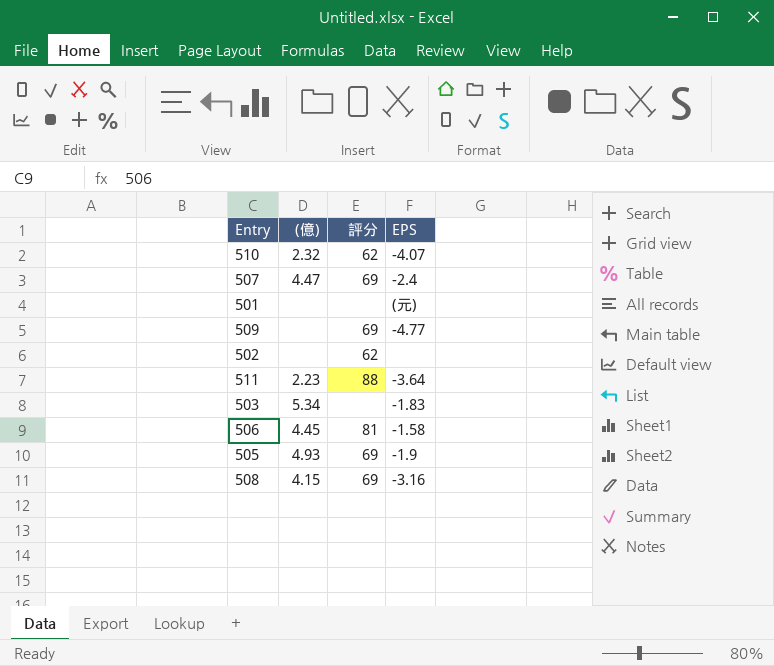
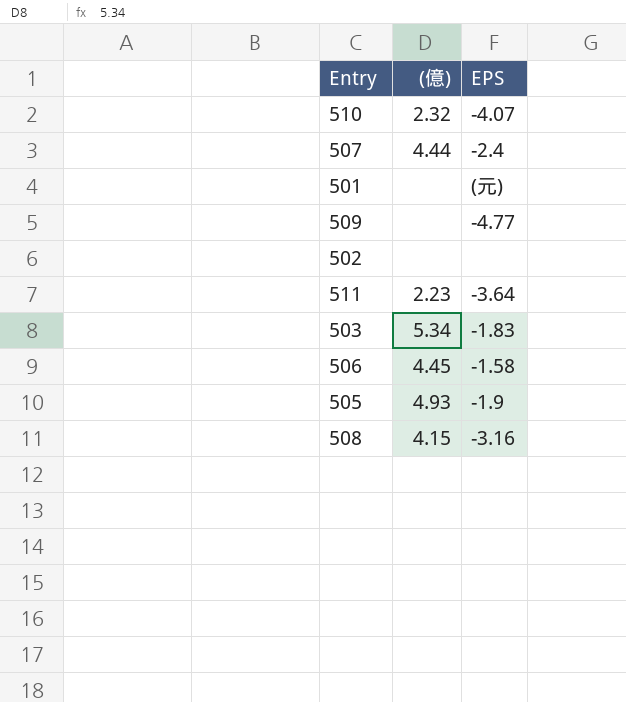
column 評分 | position: 3 -> none
507 | (億): 4.47 -> 4.44

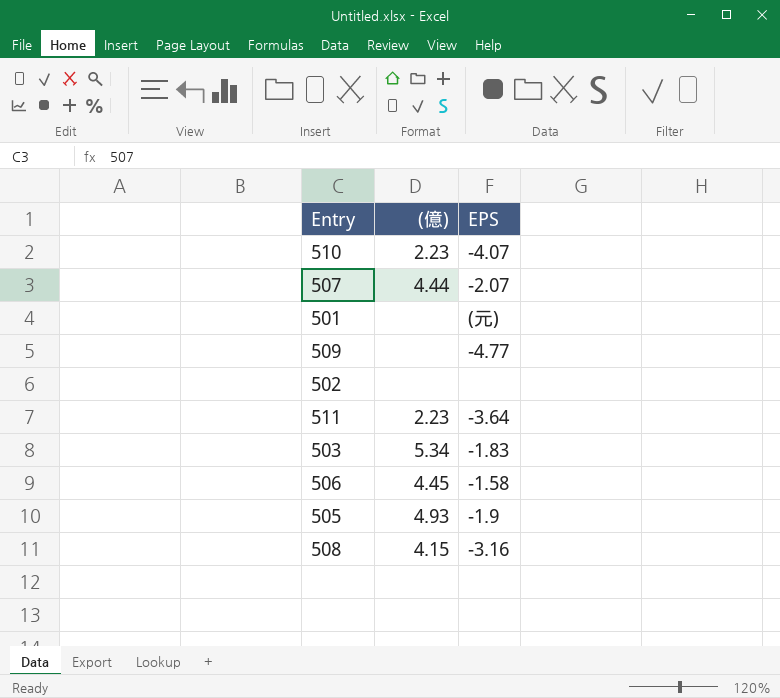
510 | (億): 2.32 -> 2.23
507 | EPS: -2.4 -> -2.07

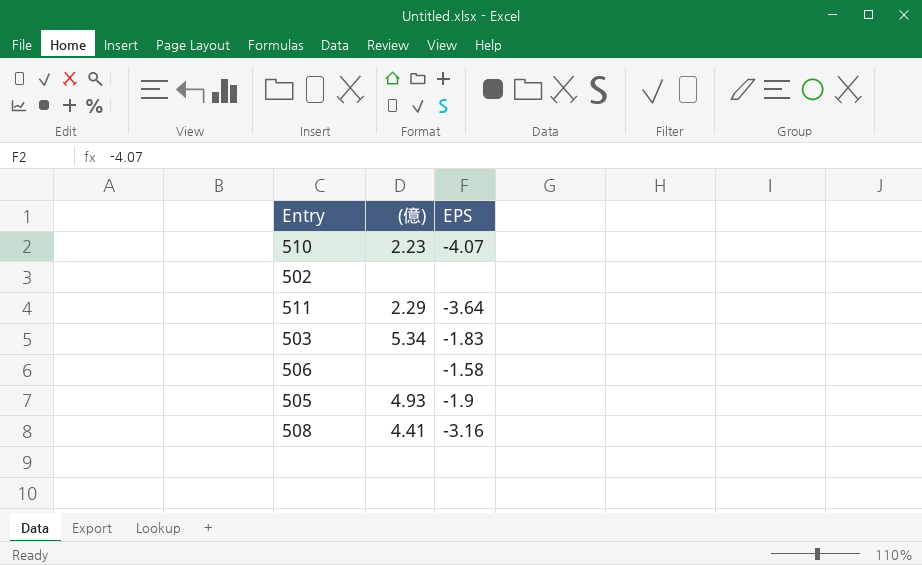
row 507: 4.44 | -2.07 -> none
row 501: none | (元) -> none
row 509: none | -4.77 -> none
511 | (億): 2.23 -> 2.29
506 | (億): 4.45 -> none
508 | (億): 4.15 -> 4.41

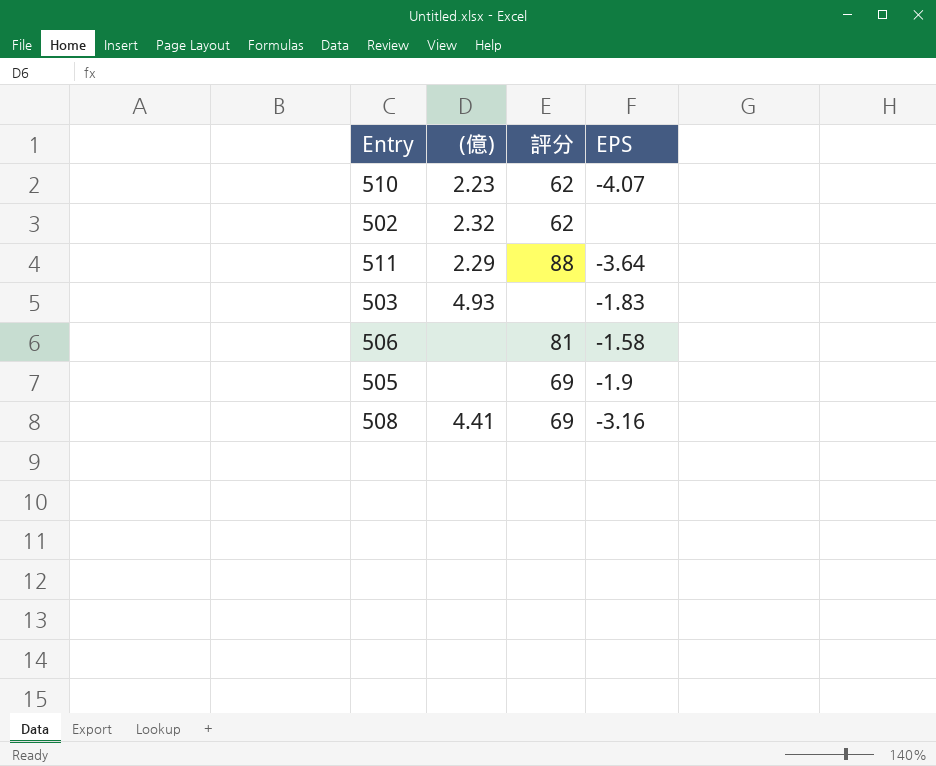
column 評分 | position: none -> 3
502 | (億): none -> 2.32
503 | (億): 5.34 -> 4.93
505 | (億): 4.93 -> none

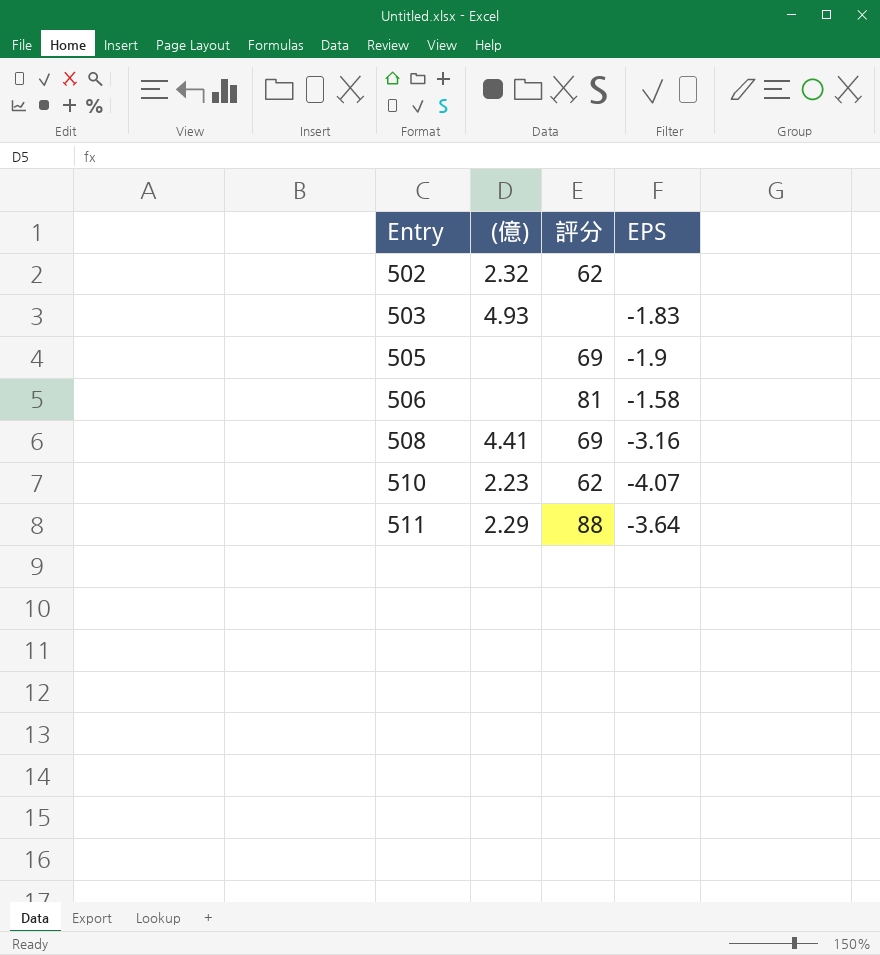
row order: none -> Entry ascending

